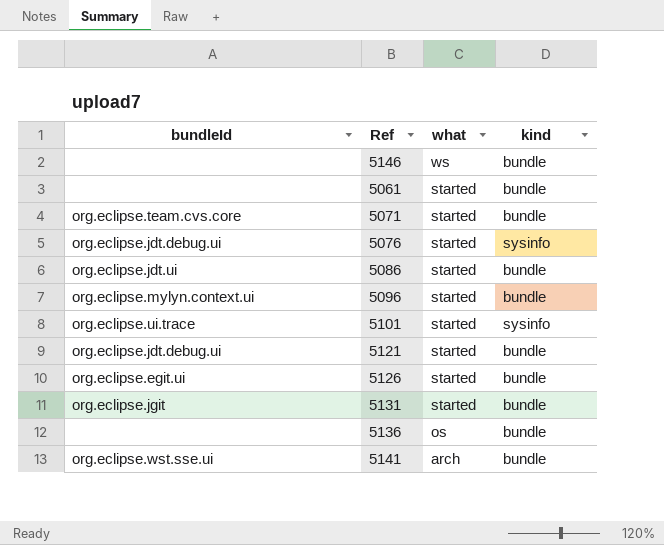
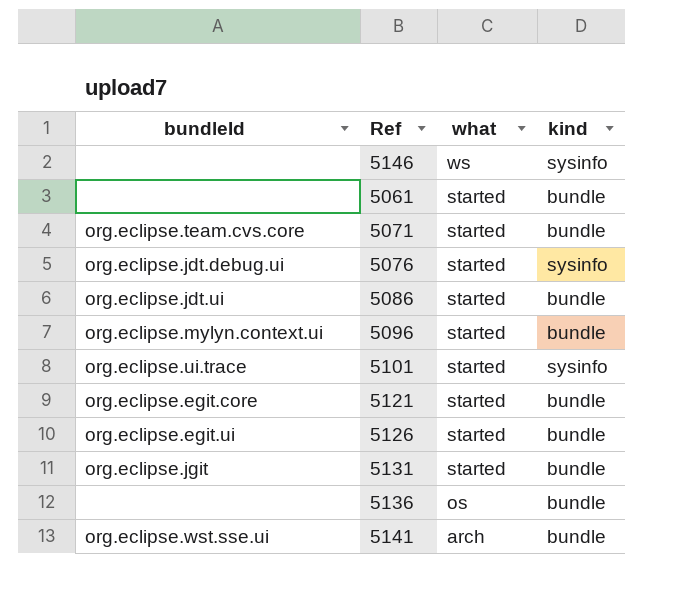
5146 | kind: bundle -> sysinfo
5121 | bundleId: org.eclipse.jdt.debug.ui -> org.eclipse.egit.core

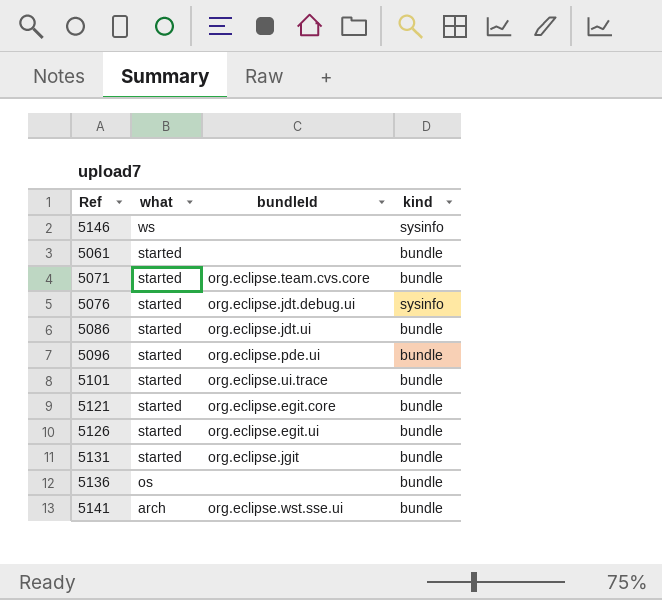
column bundleId | position: 1 -> 3
5096 | bundleId: org.eclipse.mylyn.context.ui -> org.eclipse.pde.ui
5101 | kind: sysinfo -> bundle

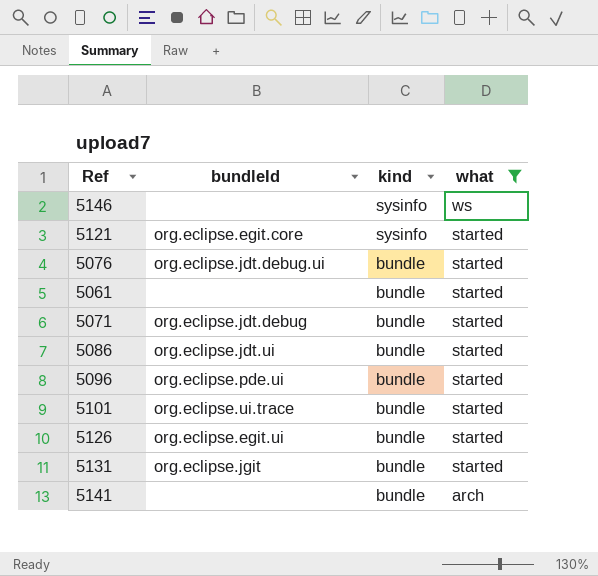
filter: none -> what != os
row order: what descending -> kind descending
column what | position: 2 -> 4
5121 | kind: bundle -> sysinfo
5076 | kind: sysinfo -> bundle
5071 | bundleId: org.eclipse.team.cvs.core -> org.eclipse.jdt.debug
5141 | bundleId: org.eclipse.wst.sse.ui -> none

